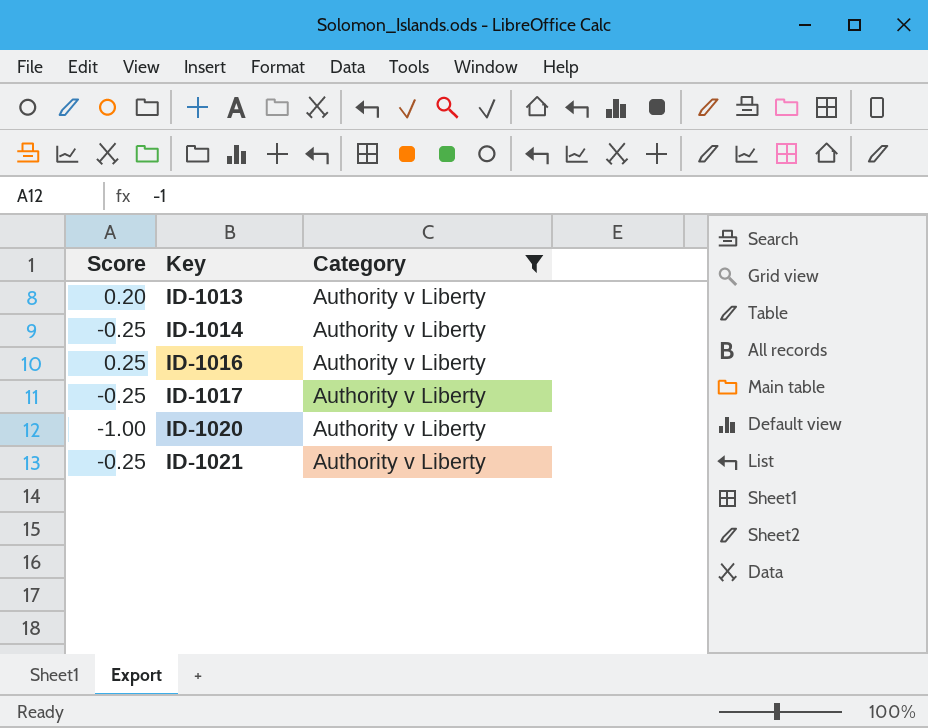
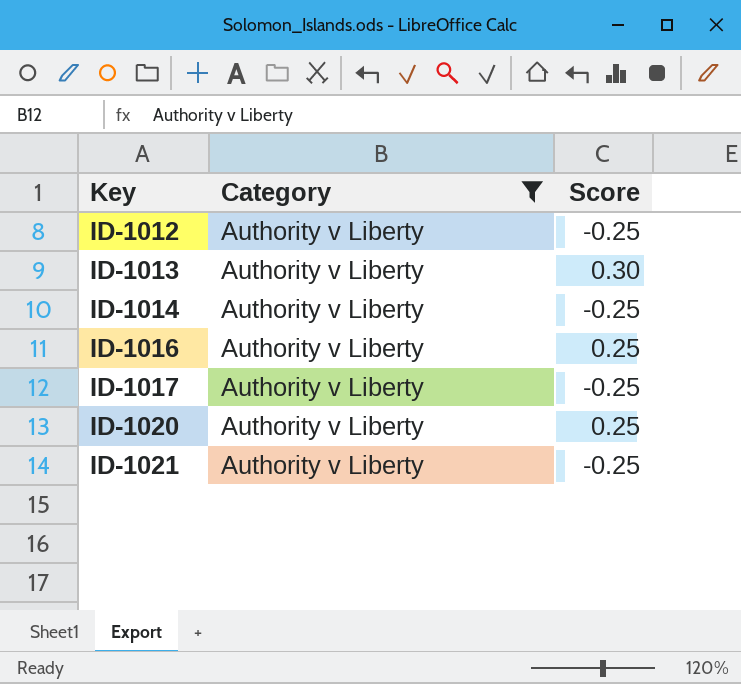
column Score | position: 1 -> 3
row ID-1012: none -> Authority v Liberty | -0.25
ID-1013 | Score: 0.20 -> 0.30
ID-1020 | Score: -1.00 -> 0.25

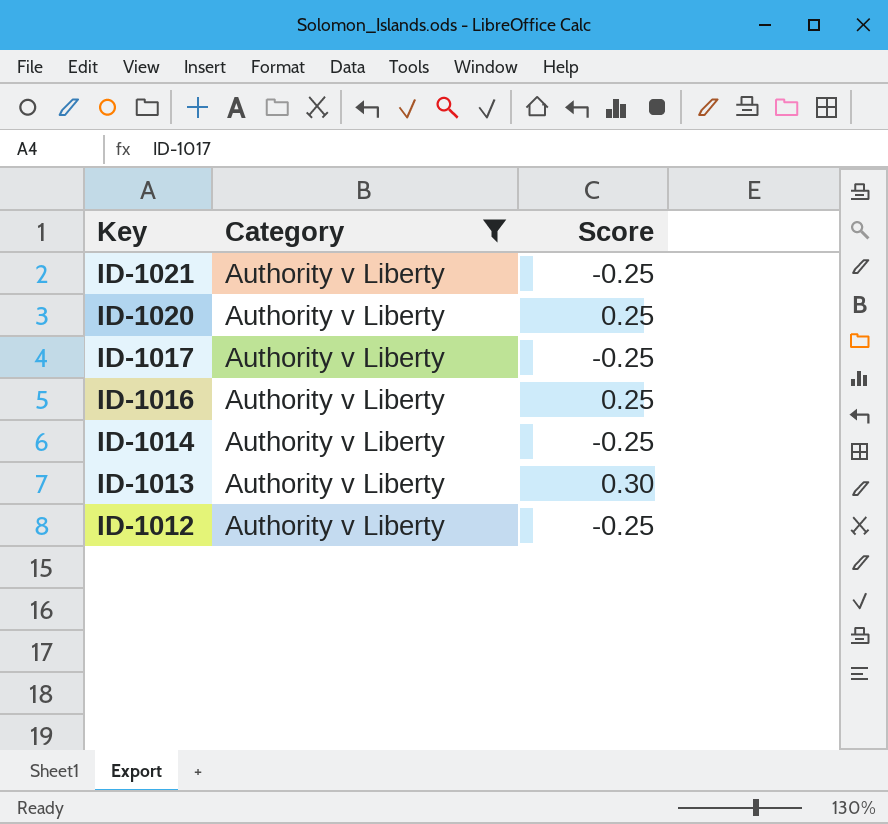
row order: Key ascending -> Key descending

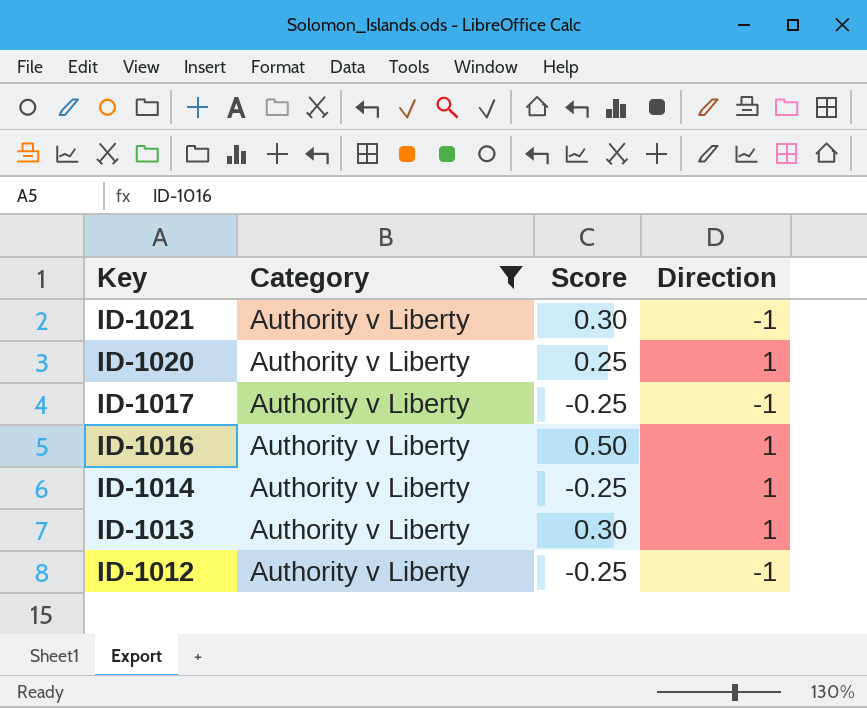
column Direction | position: none -> 4
ID-1021 | Score: -0.25 -> 0.30
ID-1016 | Score: 0.25 -> 0.50

